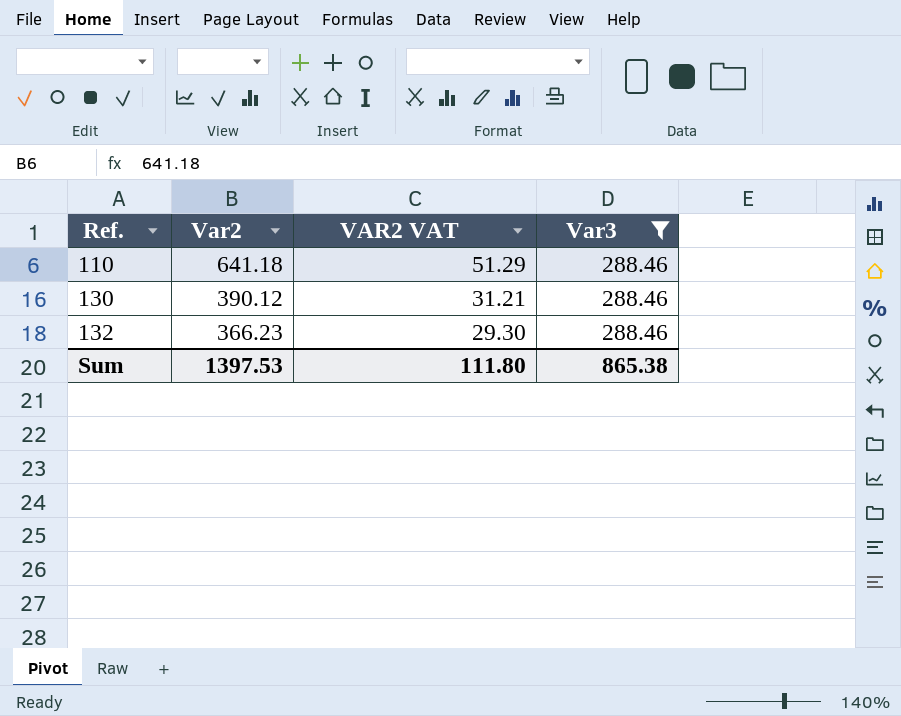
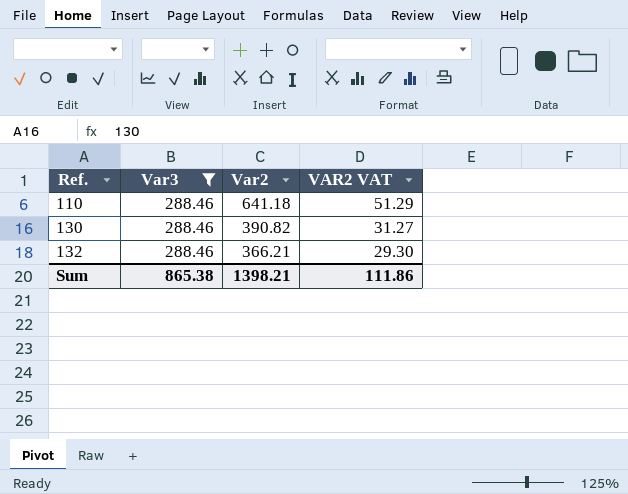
column Var3 | position: 4 -> 2
130 | Var2: 390.12 -> 390.82
130 | VAR2 VAT: 31.21 -> 31.27
132 | Var2: 366.23 -> 366.21
Sum | Var2: 1397.53 -> 1398.21
Sum | VAR2 VAT: 111.80 -> 111.86

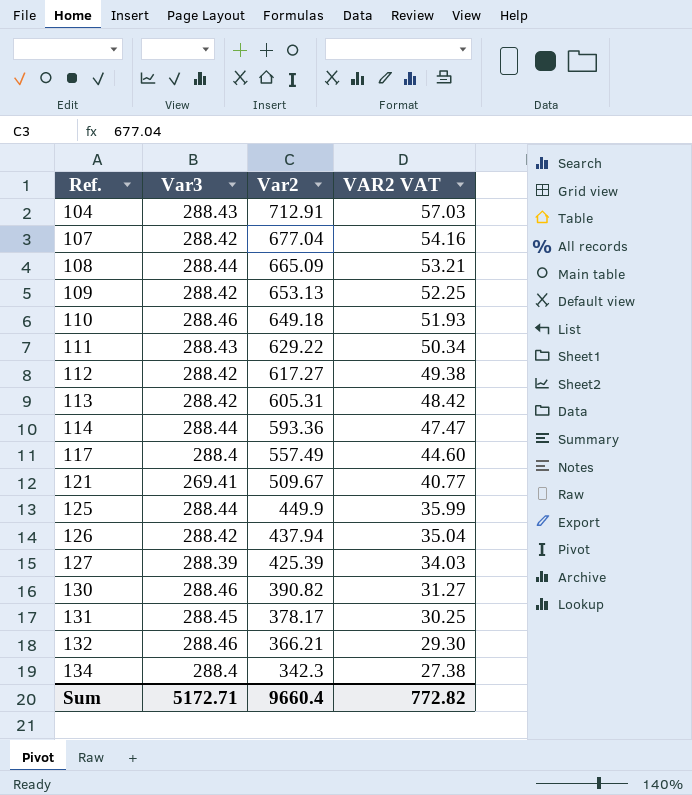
filter: Var3 = 288.46 -> none
110 | Var2: 641.18 -> 649.18
110 | VAR2 VAT: 51.29 -> 51.93
Sum | Var3: 865.38 -> 5172.71
Sum | Var2: 1398.21 -> 9660.4
Sum | VAR2 VAT: 111.86 -> 772.82

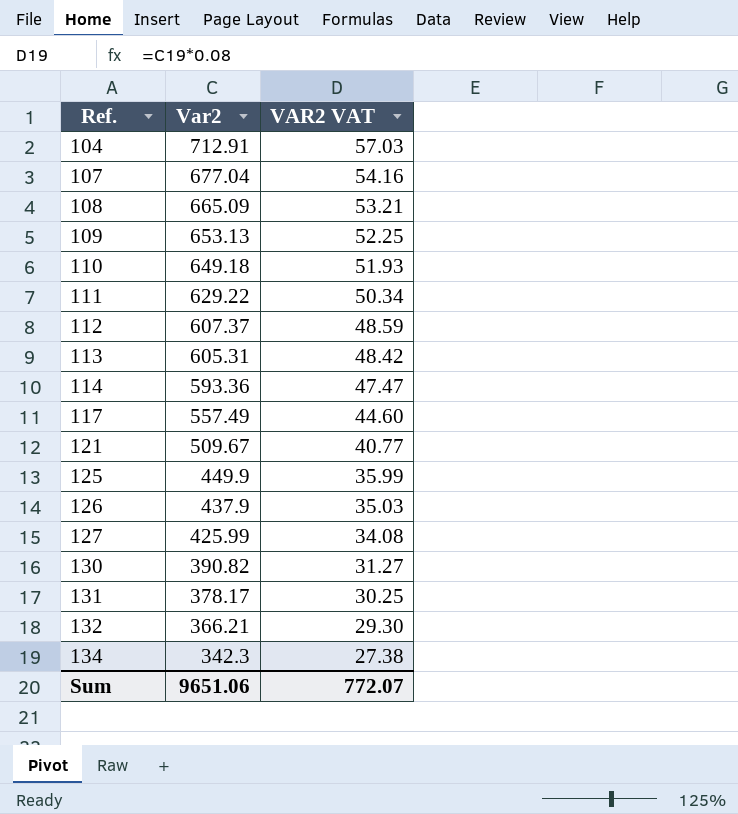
column Var3 | position: 2 -> none
112 | Var2: 617.27 -> 607.37
112 | VAR2 VAT: 49.38 -> 48.59
126 | Var2: 437.94 -> 437.9
126 | VAR2 VAT: 35.04 -> 35.03
127 | Var2: 425.39 -> 425.99
127 | VAR2 VAT: 34.03 -> 34.08
Sum | Var2: 9660.4 -> 9651.06
Sum | VAR2 VAT: 772.82 -> 772.07

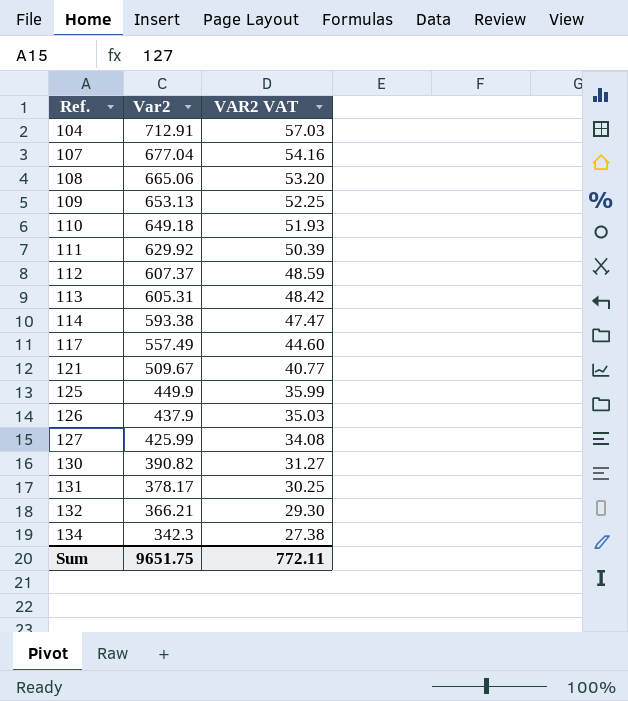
108 | Var2: 665.09 -> 665.06
108 | VAR2 VAT: 53.21 -> 53.20
111 | Var2: 629.22 -> 629.92
111 | VAR2 VAT: 50.34 -> 50.39
114 | Var2: 593.36 -> 593.38
Sum | Var2: 9651.06 -> 9651.75
Sum | VAR2 VAT: 772.07 -> 772.11

